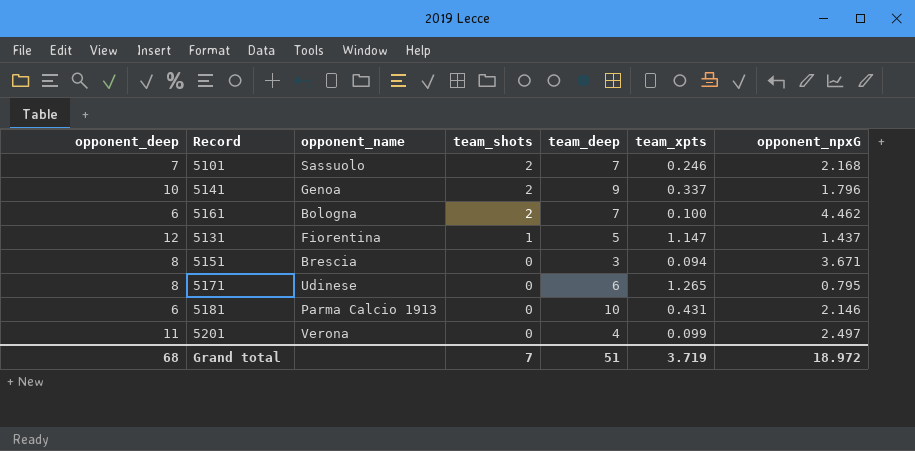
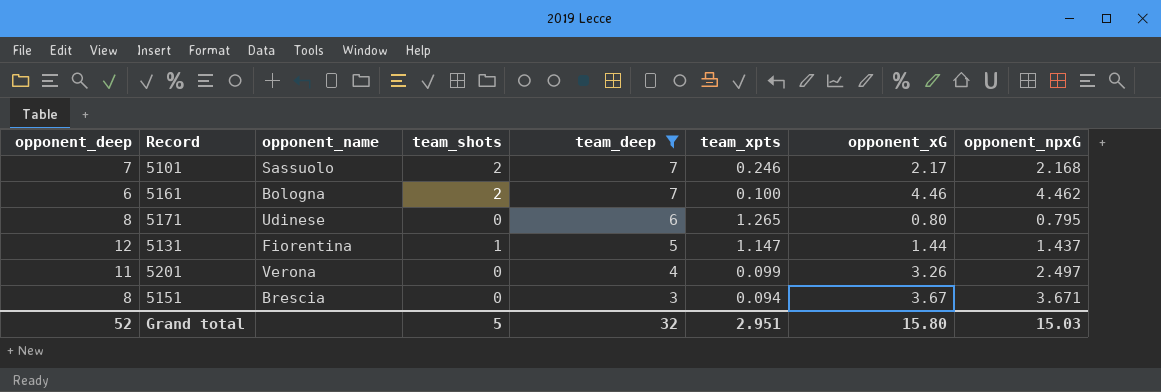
filter: none -> team_deep <= 7
row order: team_shots descending -> team_deep descending
column opponent_xG | position: none -> 7
Grand total | opponent_deep: 68 -> 52
Grand total | team_shots: 7 -> 5
Grand total | team_deep: 51 -> 32
Grand total | team_xpts: 3.719 -> 2.951
Grand total | opponent_npxG: 18.972 -> 15.03

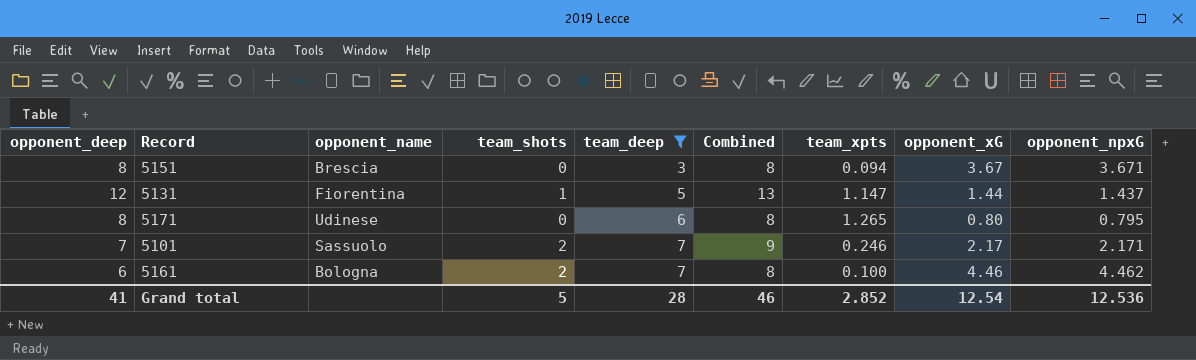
row order: team_deep descending -> team_deep ascending
column Combined | formula: none -> [opponent_deep] + [team_shots]
row 5201: 11 | Verona | 0 | 4 | 0.099 | 3.26 | 2.497 -> none
5101 | opponent_npxG: 2.168 -> 2.171
Grand total | opponent_deep: 52 -> 41
Grand total | team_deep: 32 -> 28
Grand total | team_xpts: 2.951 -> 2.852
Grand total | opponent_xG: 15.80 -> 12.54
Grand total | opponent_npxG: 15.03 -> 12.536

